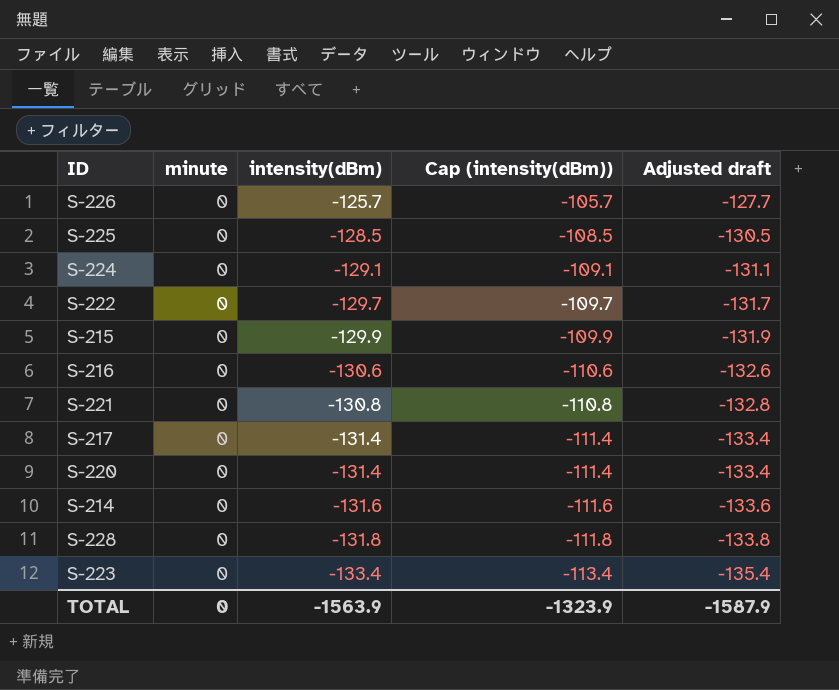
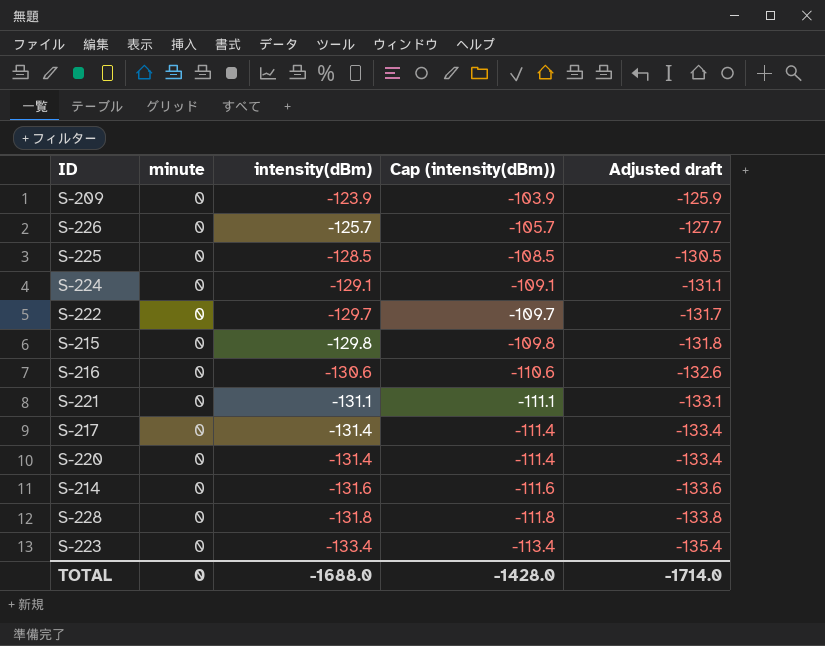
row S-209: none -> 0 | -123.9 | -103.9 | -125.9
S-215 | intensity(dBm): -129.9 -> -129.8
S-215 | Cap (intensity(dBm)): -109.9 -> -109.8
S-215 | Adjusted draft: -131.9 -> -131.8
S-221 | intensity(dBm): -130.8 -> -131.1
S-221 | Cap (intensity(dBm)): -110.8 -> -111.1
S-221 | Adjusted draft: -132.8 -> -133.1
TOTAL | intensity(dBm): -1563.9 -> -1688.0
TOTAL | Cap (intensity(dBm)): -1323.9 -> -1428.0
TOTAL | Adjusted draft: -1587.9 -> -1714.0

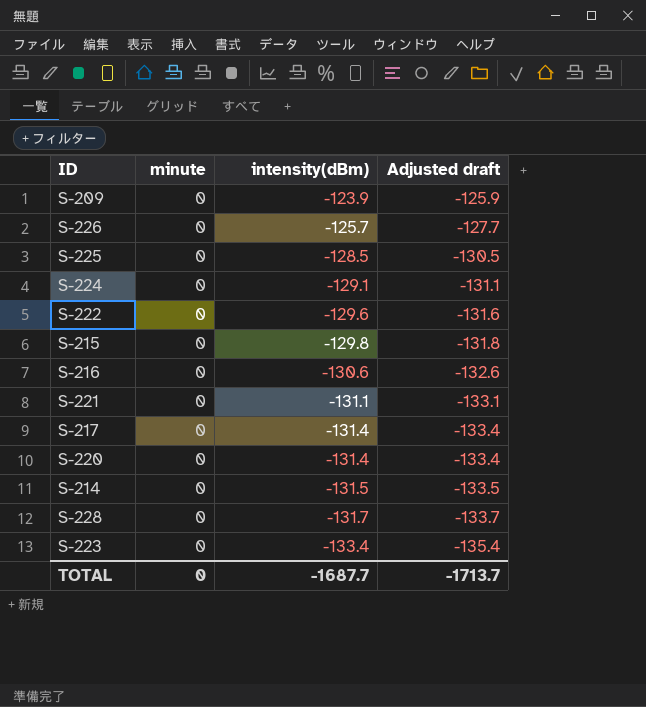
column Cap (intensity(dBm)) | formula: [intensity(dBm)] + 20 -> none
S-222 | intensity(dBm): -129.7 -> -129.6
S-222 | Adjusted draft: -131.7 -> -131.6
S-214 | intensity(dBm): -131.6 -> -131.5
S-214 | Adjusted draft: -133.6 -> -133.5
S-228 | intensity(dBm): -131.8 -> -131.7
S-228 | Adjusted draft: -133.8 -> -133.7
TOTAL | intensity(dBm): -1688.0 -> -1687.7
TOTAL | Adjusted draft: -1714.0 -> -1713.7

